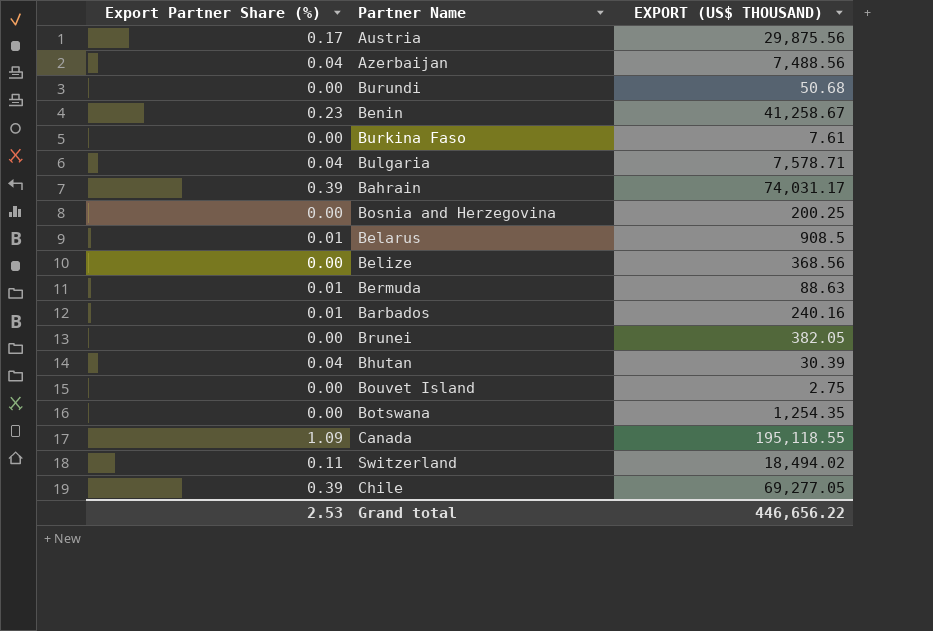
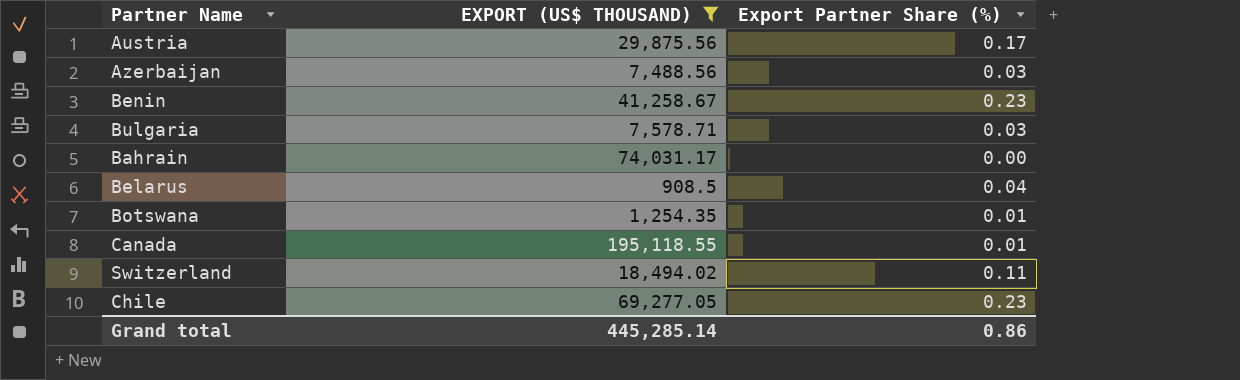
filter: none -> EXPORT (US$ THOUSAND) >= 908.5
column Export Partner Share (%) | position: 1 -> 3
Azerbaijan | Export Partner Share (%): 0.04 -> 0.03
Bulgaria | Export Partner Share (%): 0.04 -> 0.03
Bahrain | Export Partner Share (%): 0.39 -> 0.00
Belarus | Export Partner Share (%): 0.01 -> 0.04
Botswana | Export Partner Share (%): 0.00 -> 0.01
Canada | Export Partner Share (%): 1.09 -> 0.01
Chile | Export Partner Share (%): 0.39 -> 0.23
Grand total | EXPORT (US$ THOUSAND): 446,656.22 -> 445,285.14
Grand total | Export Partner Share (%): 2.53 -> 0.86

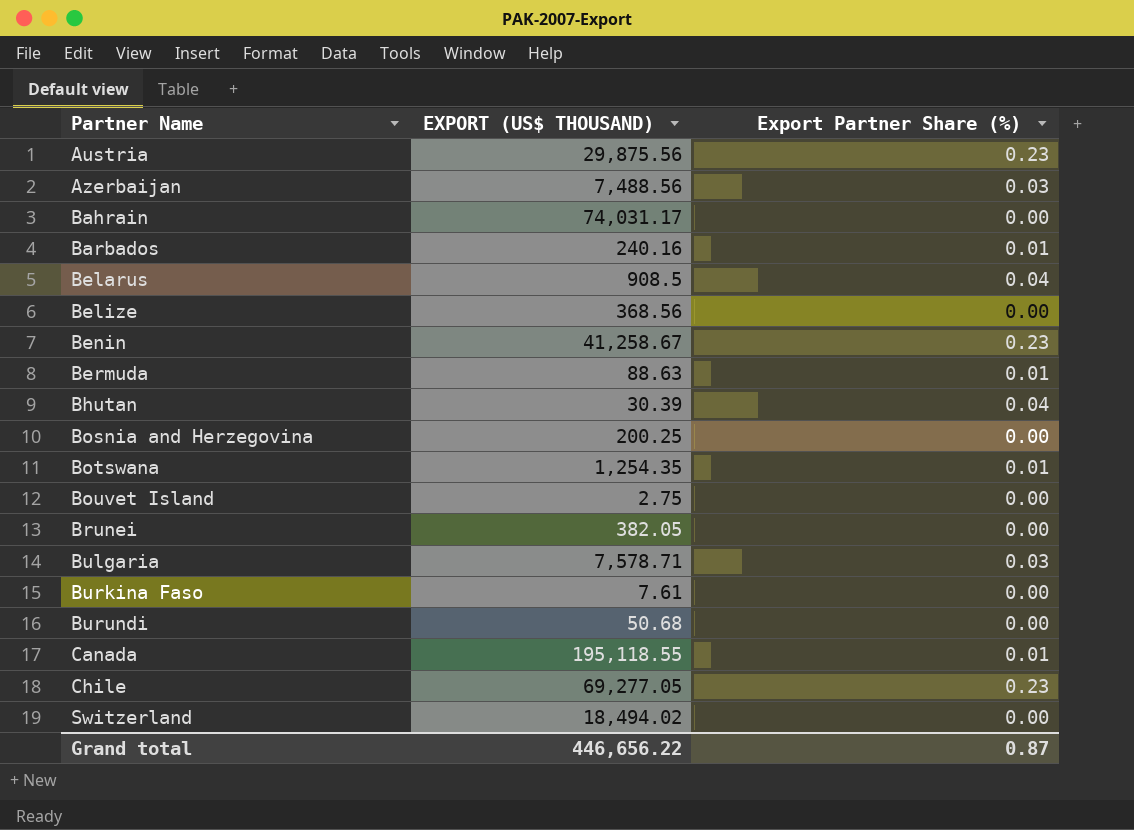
filter: EXPORT (US$ THOUSAND) >= 908.5 -> none
row order: none -> Partner Name ascending
Austria | Export Partner Share (%): 0.17 -> 0.23
Switzerland | Export Partner Share (%): 0.11 -> 0.00
Grand total | EXPORT (US$ THOUSAND): 445,285.14 -> 446,656.22
Grand total | Export Partner Share (%): 0.86 -> 0.87

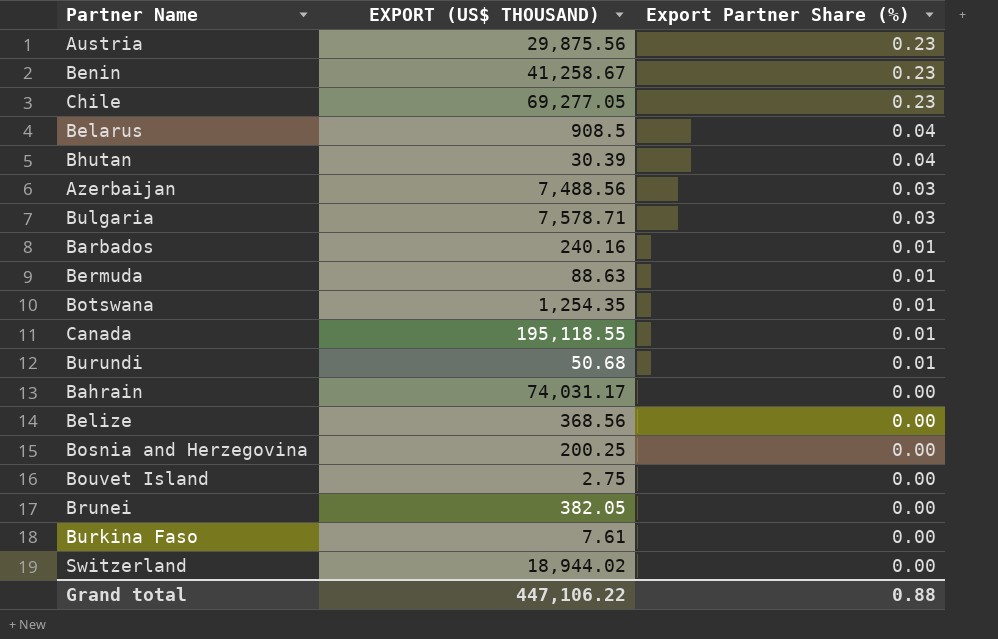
row order: Partner Name ascending -> Export Partner Share (%) descending
Burundi | Export Partner Share (%): 0.00 -> 0.01
Switzerland | EXPORT (US$ THOUSAND): 18,494.02 -> 18,944.02
Grand total | EXPORT (US$ THOUSAND): 446,656.22 -> 447,106.22
Grand total | Export Partner Share (%): 0.87 -> 0.88

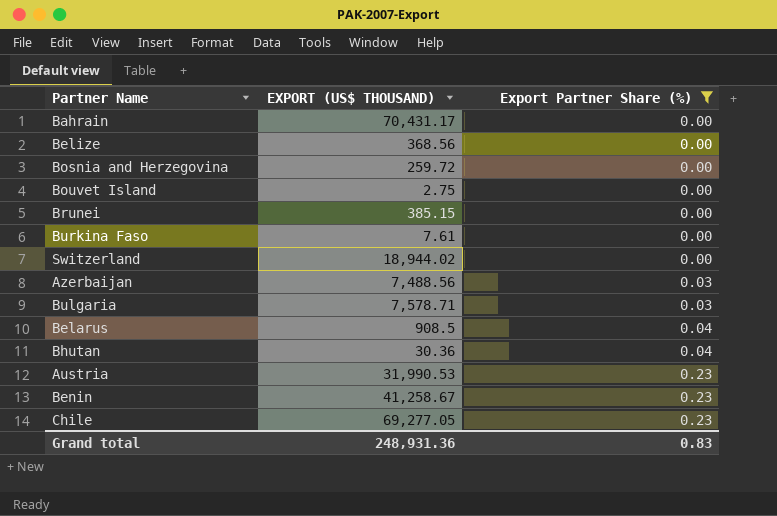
filter: none -> Export Partner Share (%) != 0.01
row order: Export Partner Share (%) descending -> Export Partner Share (%) ascending
Bahrain | EXPORT (US$ THOUSAND): 74,031.17 -> 70,431.17
Bosnia and Herzegovina | EXPORT (US$ THOUSAND): 200.25 -> 259.72
Brunei | EXPORT (US$ THOUSAND): 382.05 -> 385.15
Bhutan | EXPORT (US$ THOUSAND): 30.39 -> 30.36
Austria | EXPORT (US$ THOUSAND): 29,875.56 -> 31,990.53
Grand total | EXPORT (US$ THOUSAND): 447,106.22 -> 248,931.36
Grand total | Export Partner Share (%): 0.88 -> 0.83

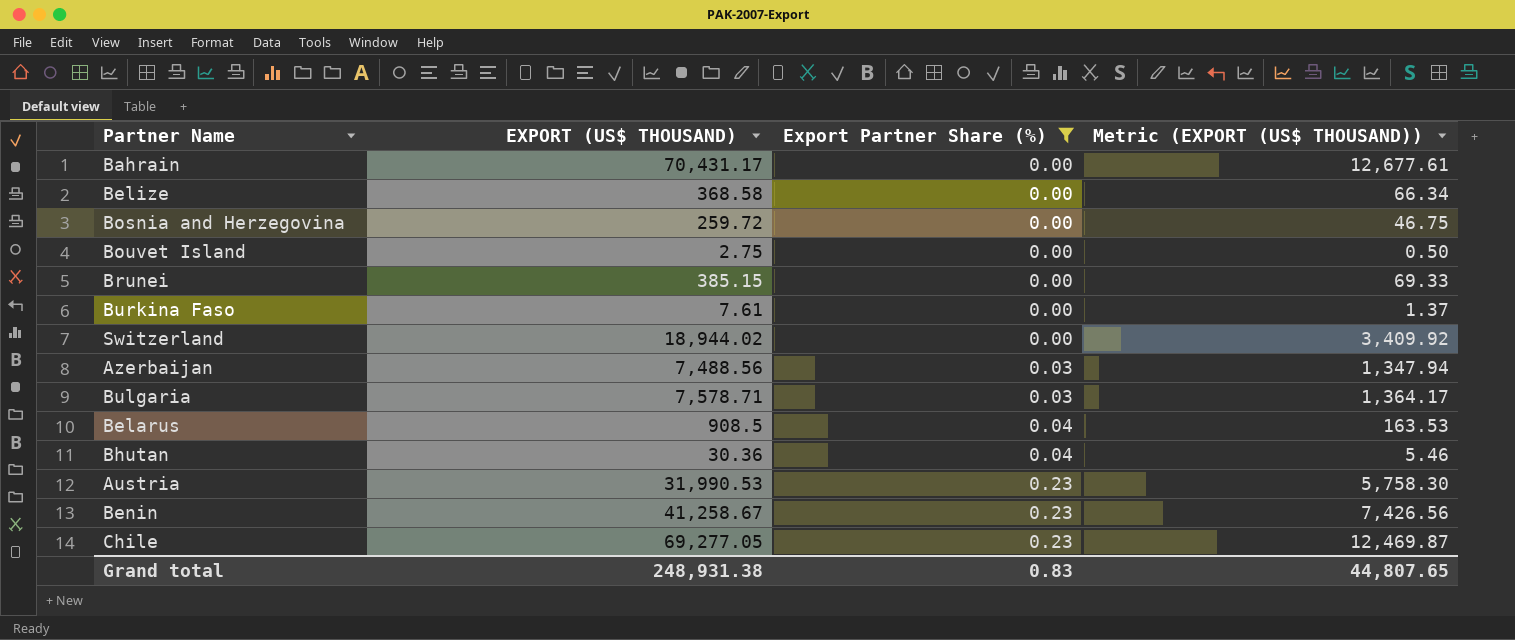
column Metric (EXPORT (US$ THOUSAND)) | formula: none -> [EXPORT (US$ THOUSAND)] * 0.18
Belize | EXPORT (US$ THOUSAND): 368.56 -> 368.58
Grand total | EXPORT (US$ THOUSAND): 248,931.36 -> 248,931.38

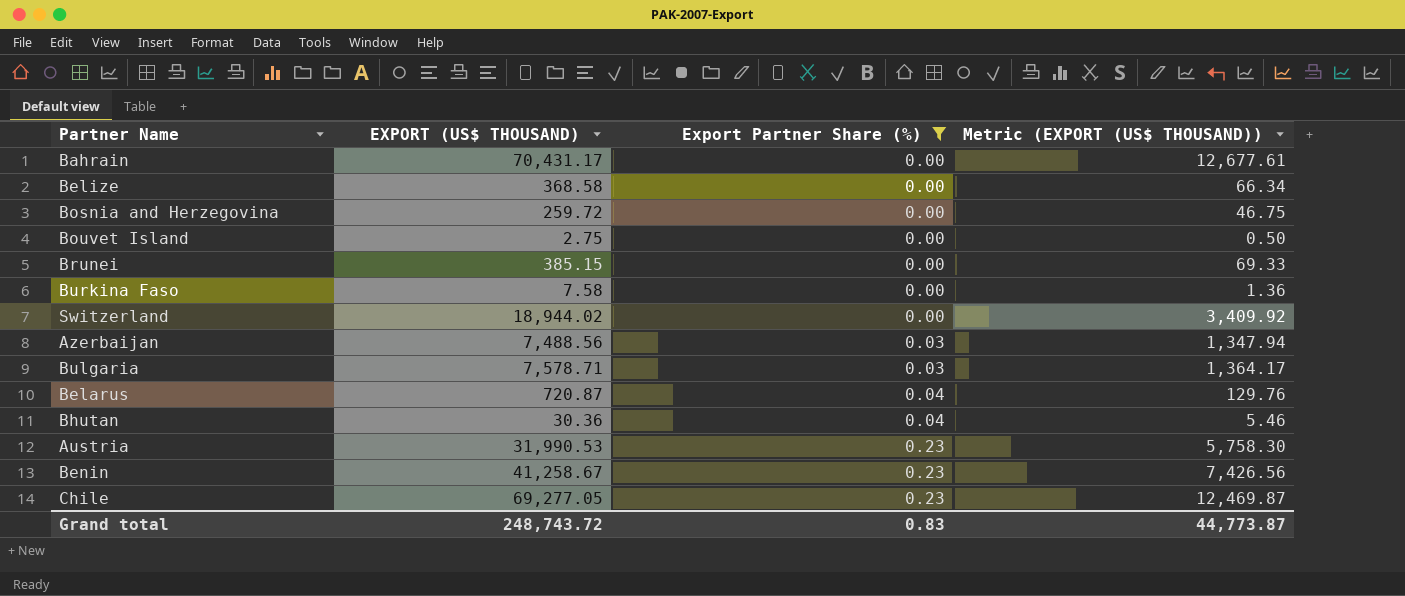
Burkina Faso | EXPORT (US$ THOUSAND): 7.61 -> 7.58
Burkina Faso | Metric (EXPORT (US$ THOUSAND)): 1.37 -> 1.36
Belarus | EXPORT (US$ THOUSAND): 908.5 -> 720.87
Belarus | Metric (EXPORT (US$ THOUSAND)): 163.53 -> 129.76
Grand total | EXPORT (US$ THOUSAND): 248,931.38 -> 248,743.72
Grand total | Metric (EXPORT (US$ THOUSAND)): 44,807.65 -> 44,773.87

